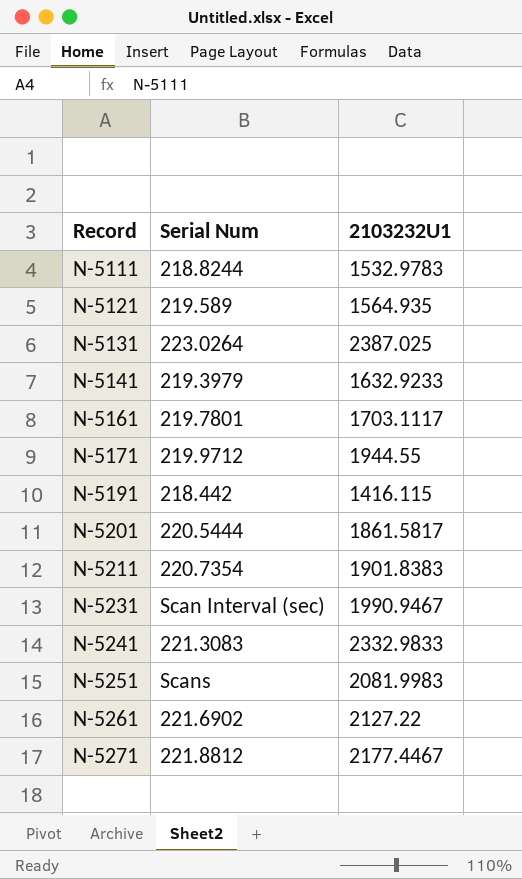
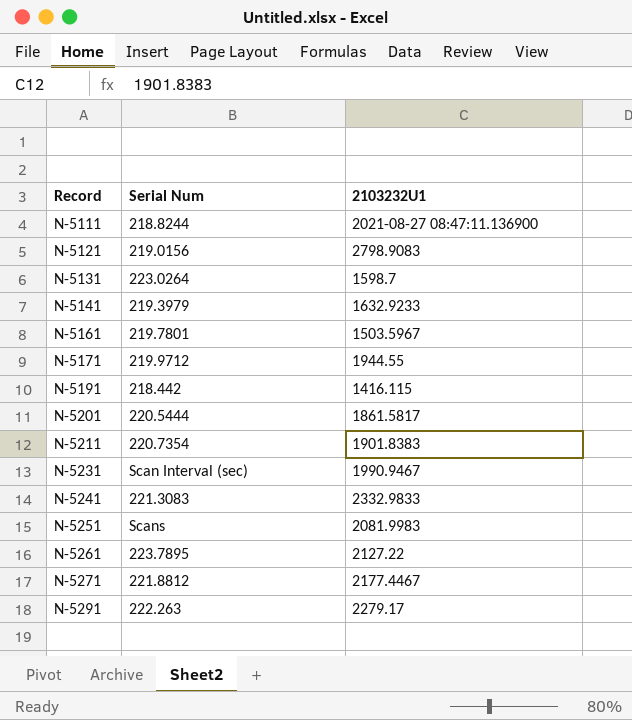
N-5111 | 2103232U1: 1532.9783 -> 2021-08-27 08:47:11.136900
N-5121 | Serial Num: 219.589 -> 219.0156
N-5121 | 2103232U1: 1564.935 -> 2798.9083
N-5131 | 2103232U1: 2387.025 -> 1598.7
N-5161 | 2103232U1: 1703.1117 -> 1503.5967
N-5261 | Serial Num: 221.6902 -> 223.7895
row N-5291: none -> 222.263 | 2279.17

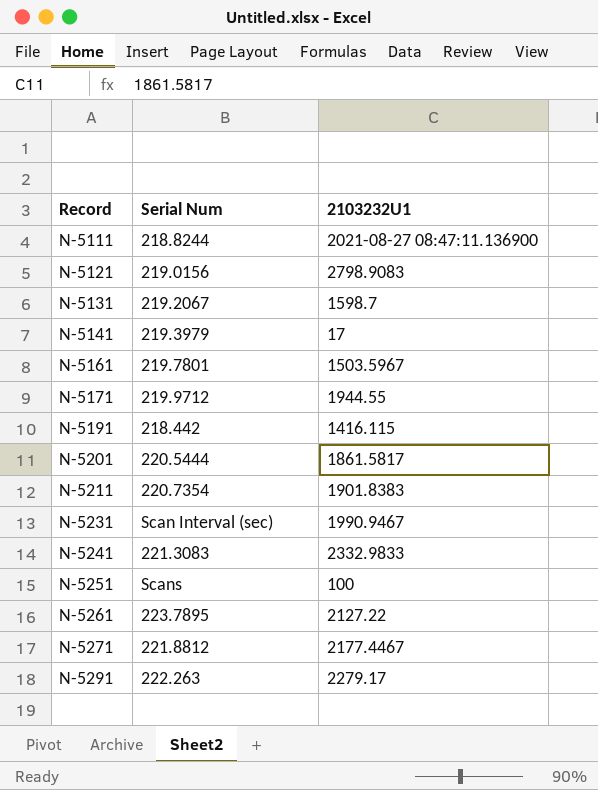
N-5131 | Serial Num: 223.0264 -> 219.2067
N-5141 | 2103232U1: 1632.9233 -> 17
N-5251 | 2103232U1: 2081.9983 -> 100

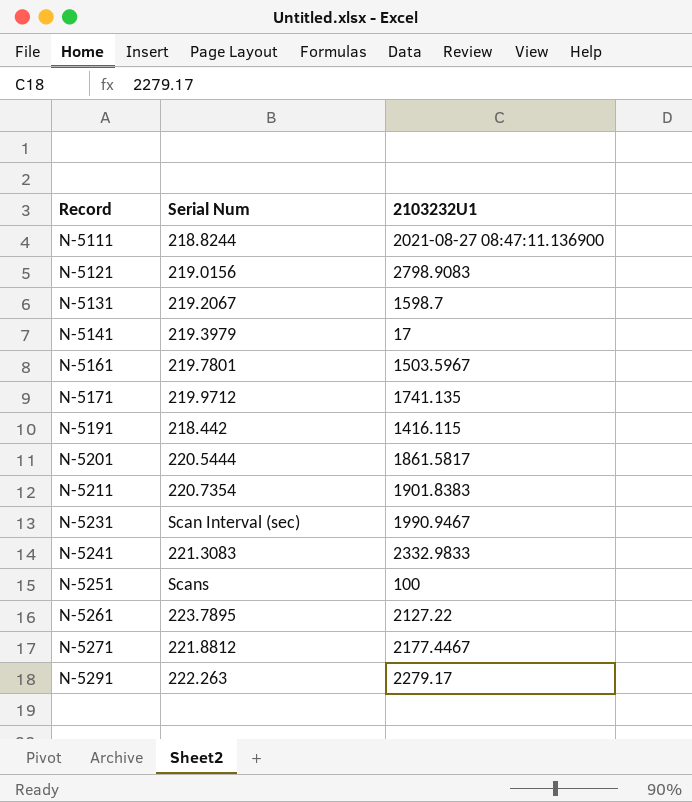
N-5171 | 2103232U1: 1944.55 -> 1741.135

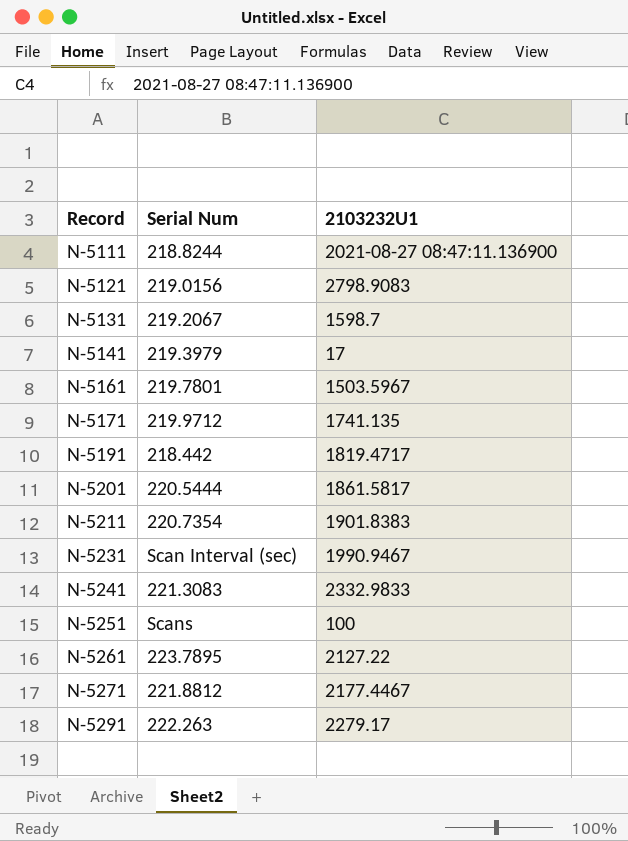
N-5191 | 2103232U1: 1416.115 -> 1819.4717

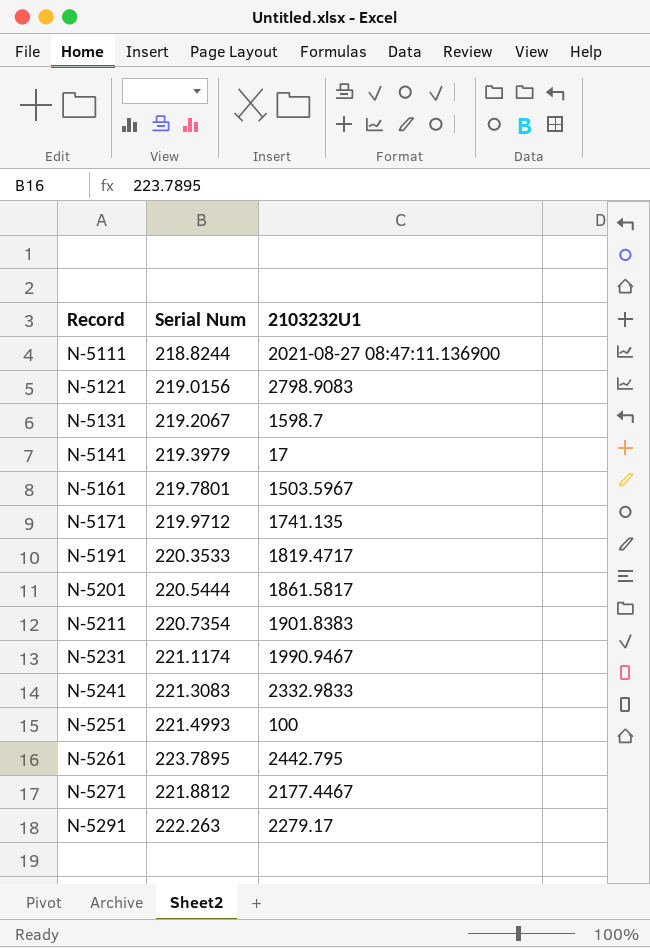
N-5191 | Serial Num: 218.442 -> 220.3533
N-5231 | Serial Num: Scan Interval (sec) -> 221.1174
N-5251 | Serial Num: Scans -> 221.4993
N-5261 | 2103232U1: 2127.22 -> 2442.795

